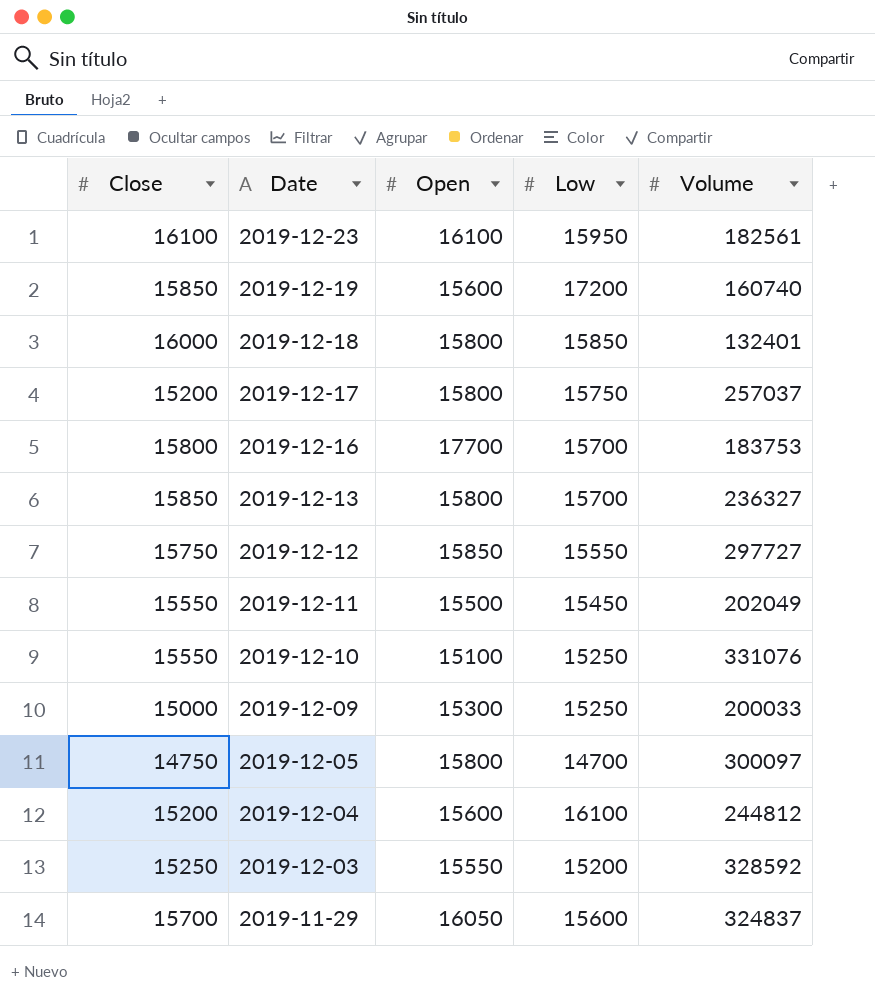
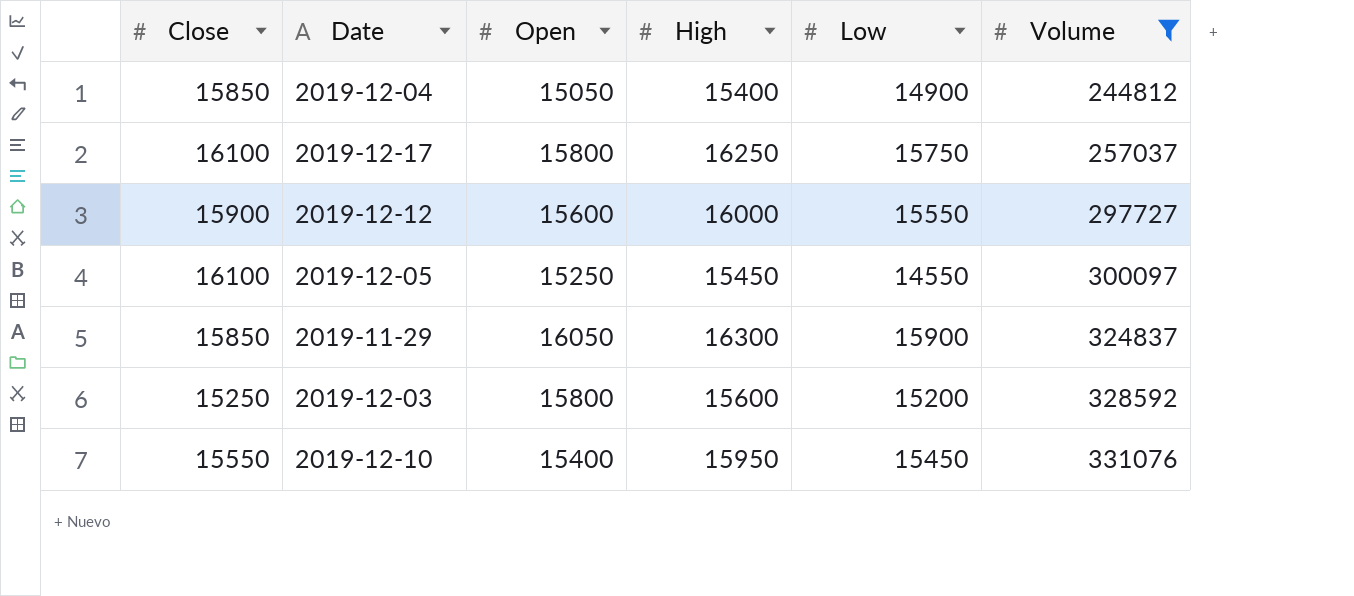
filter: none -> Volume >= 244812
row order: Date descending -> Volume ascending
column High | position: none -> 4
2019-12-04 | Close: 15200 -> 15850
2019-12-04 | Open: 15600 -> 15050
2019-12-04 | Low: 16100 -> 14900
2019-12-17 | Close: 15200 -> 16100
2019-12-12 | Close: 15750 -> 15900
2019-12-12 | Open: 15850 -> 15600
2019-12-05 | Close: 14750 -> 16100
2019-12-05 | Open: 15800 -> 15250
2019-12-05 | Low: 14700 -> 14550
2019-11-29 | Close: 15700 -> 15850
2019-11-29 | Low: 15600 -> 15900
2019-12-03 | Open: 15550 -> 15800
2019-12-10 | Open: 15100 -> 15400
2019-12-10 | Low: 15250 -> 15450

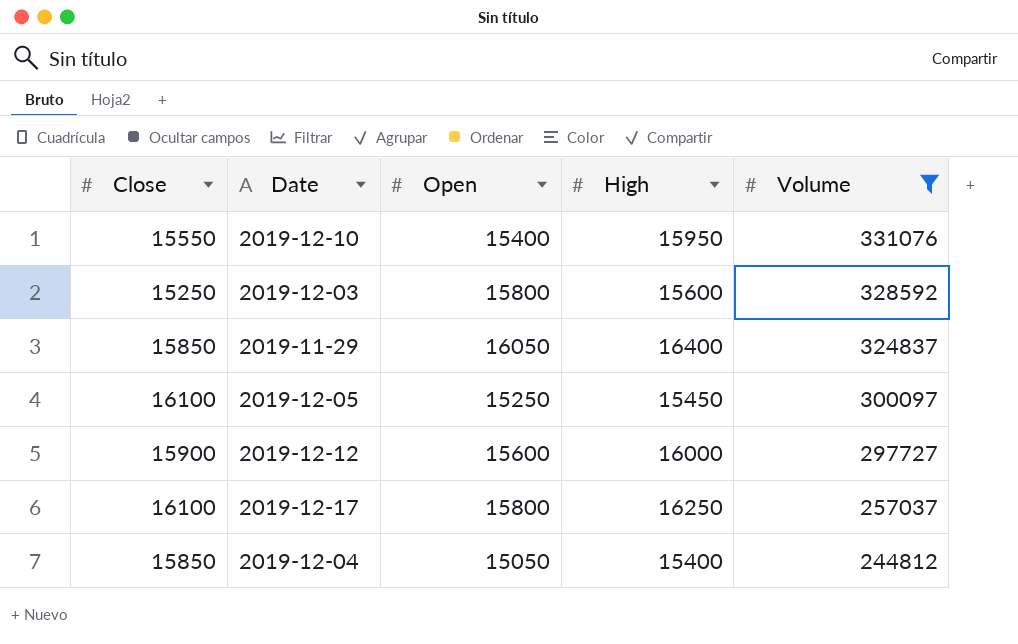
row order: Volume ascending -> Volume descending
column Low | position: 5 -> none
2019-11-29 | High: 16300 -> 16400

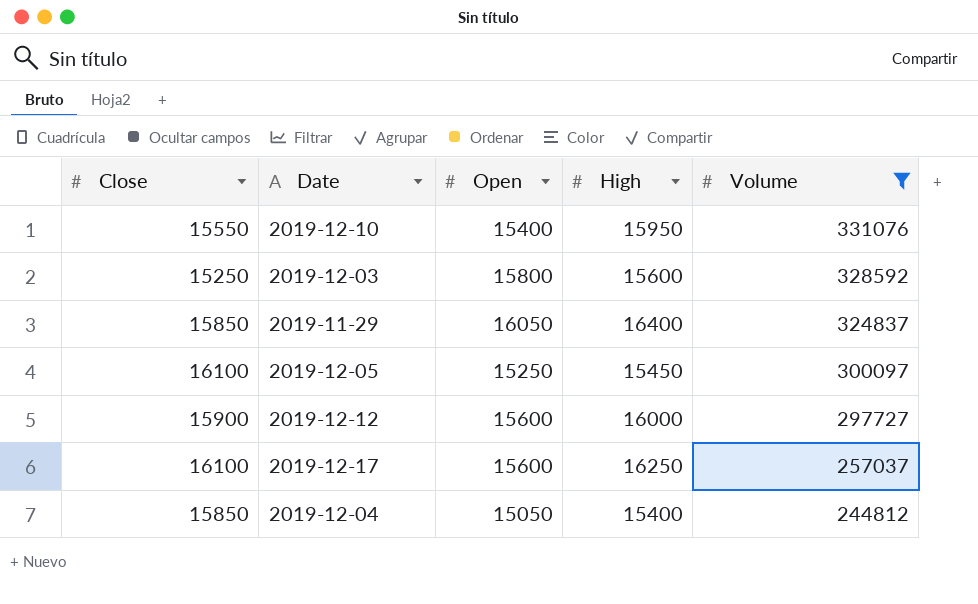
2019-12-17 | Open: 15800 -> 15600

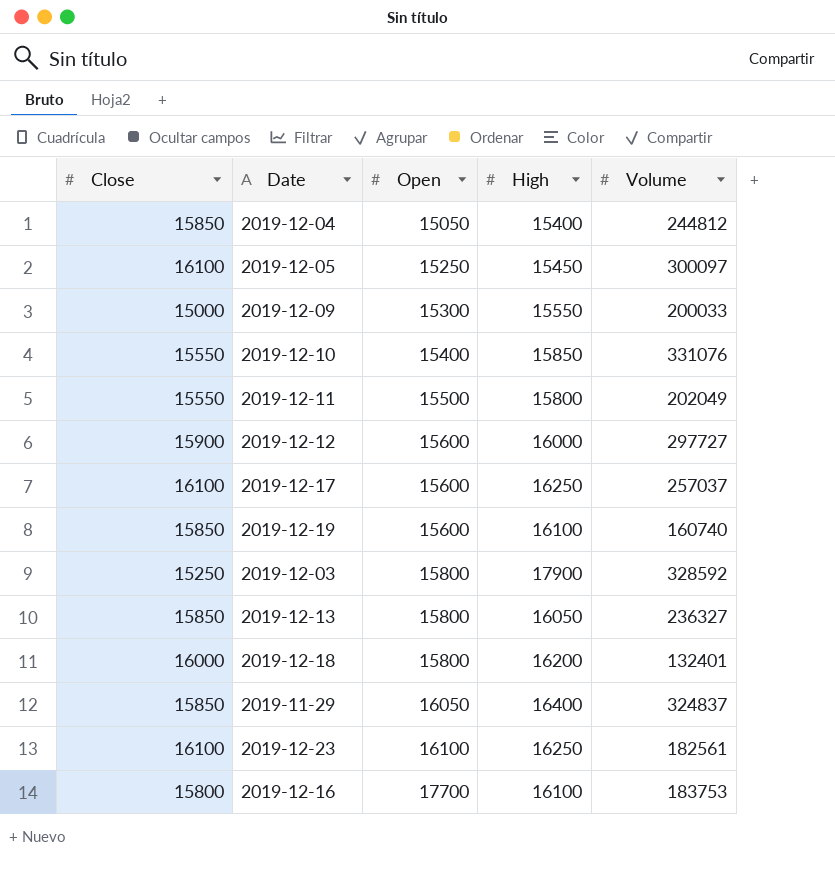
filter: Volume >= 244812 -> none
row order: Volume descending -> Open ascending
2019-12-10 | High: 15950 -> 15850
2019-12-03 | High: 15600 -> 17900

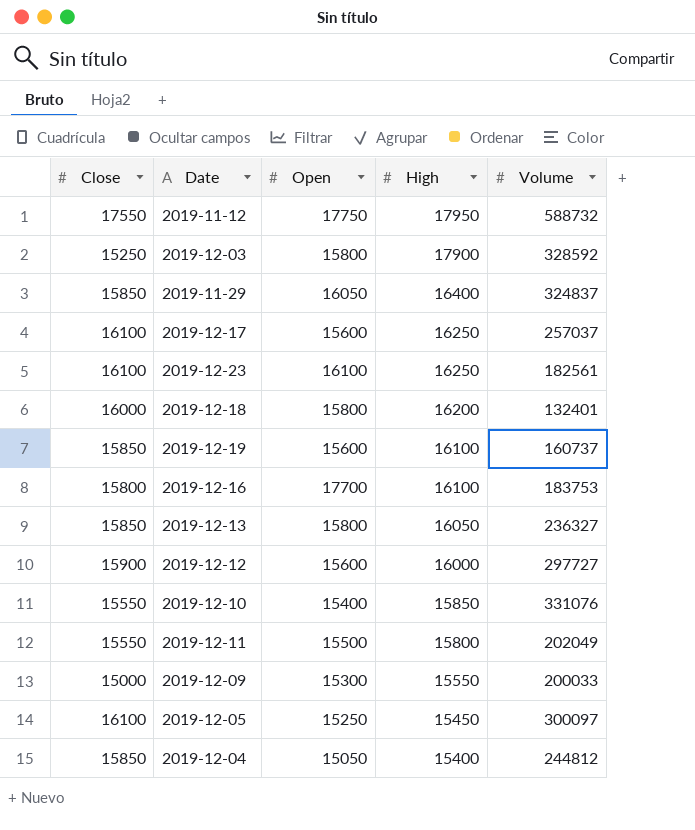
row order: Open ascending -> High descending
row 2019-11-12: none -> 17550 | 17750 | 17950 | 588732
2019-12-19 | Volume: 160740 -> 160737

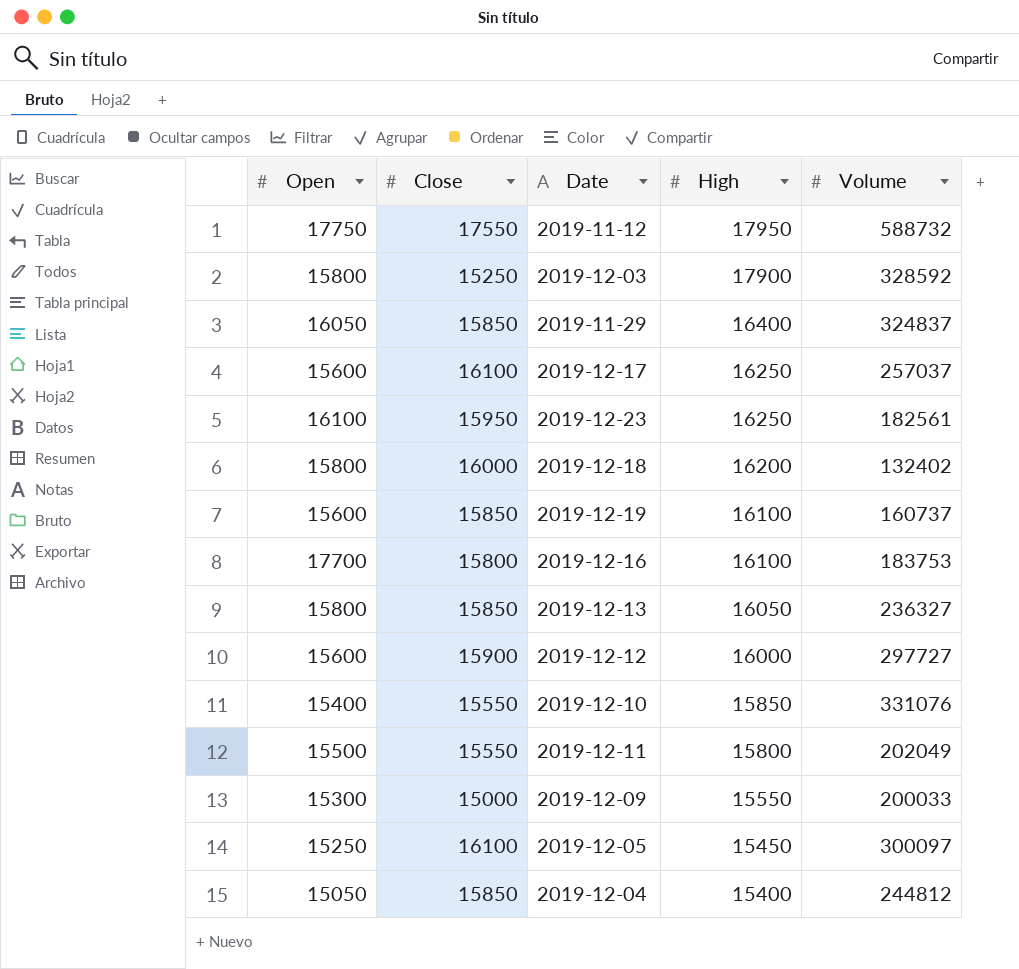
column Open | position: 3 -> 1
2019-12-23 | Close: 16100 -> 15950
2019-12-18 | Volume: 132401 -> 132402

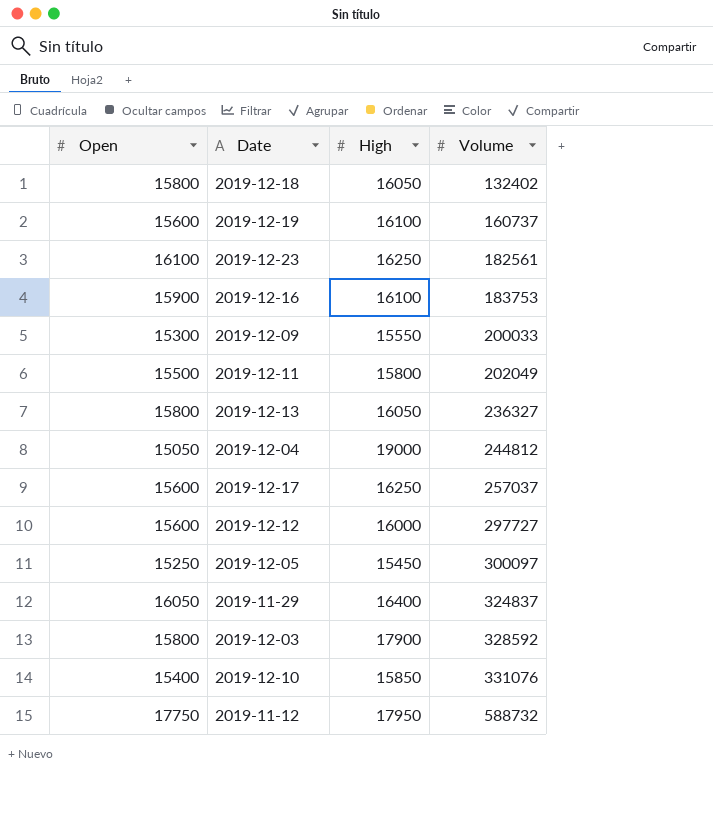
row order: High descending -> Volume ascending
column Close | position: 2 -> none
2019-12-18 | High: 16200 -> 16050
2019-12-16 | Open: 17700 -> 15900
2019-12-04 | High: 15400 -> 19000

